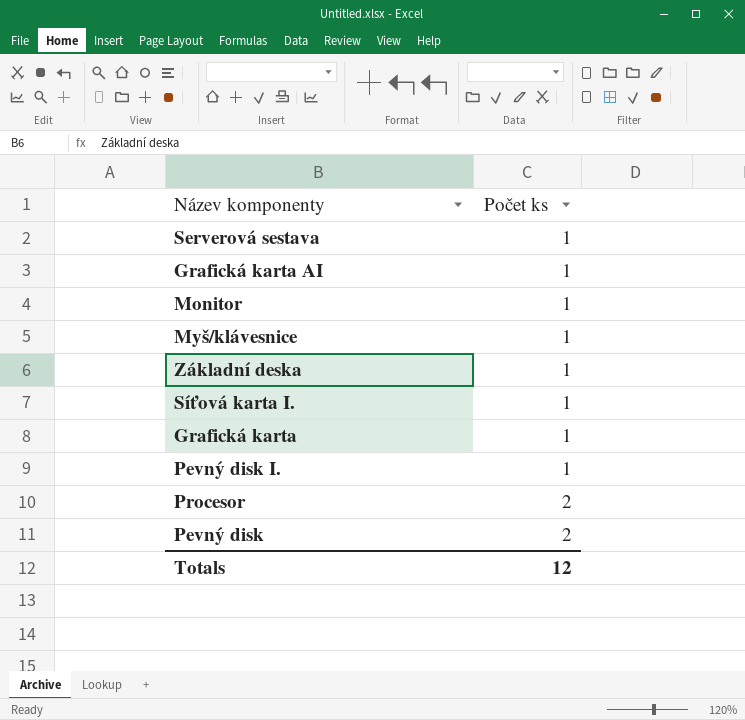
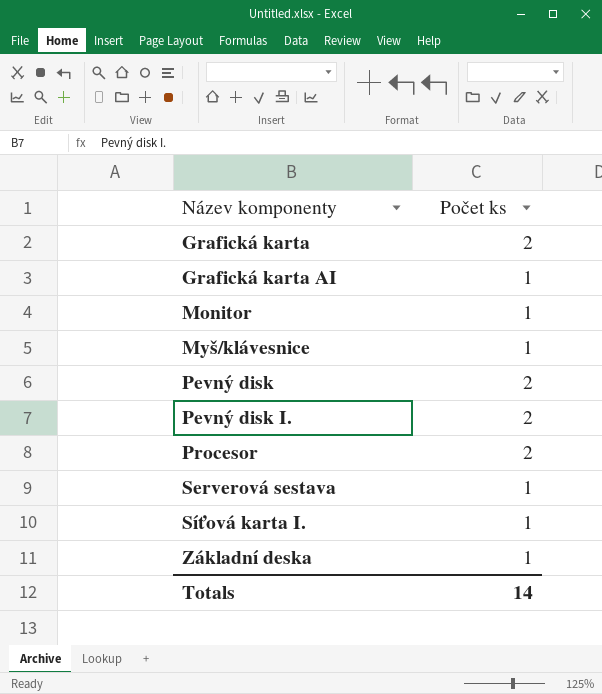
row order: Počet ks ascending -> Název komponenty ascending
Grafická karta | Počet ks: 1 -> 2
Pevný disk I. | Počet ks: 1 -> 2
Totals | Počet ks: 12 -> 14

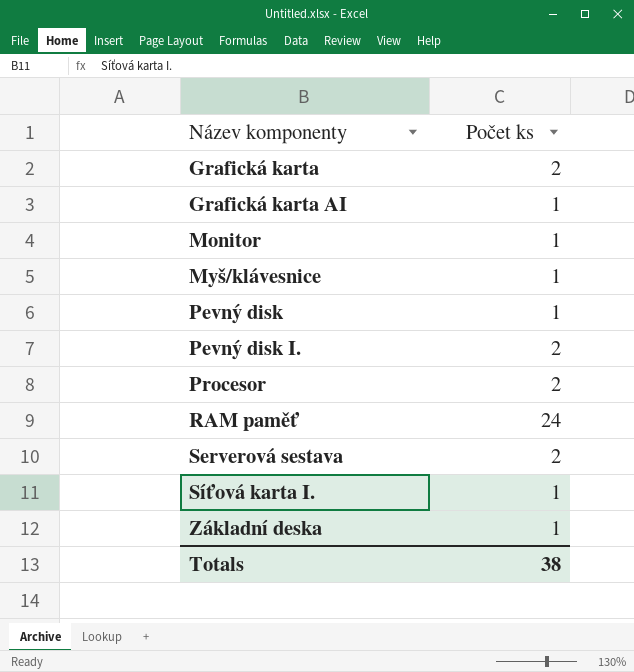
Pevný disk | Počet ks: 2 -> 1
row RAM paměť: none -> 24
Serverová sestava | Počet ks: 1 -> 2
Totals | Počet ks: 14 -> 38

